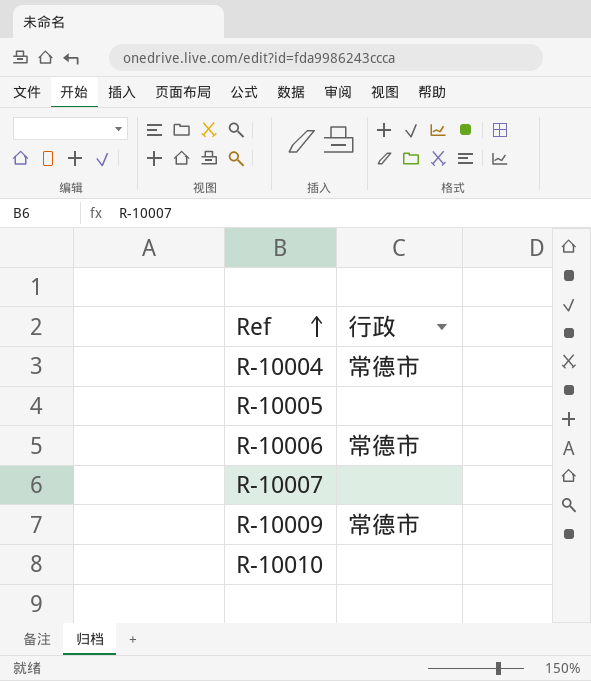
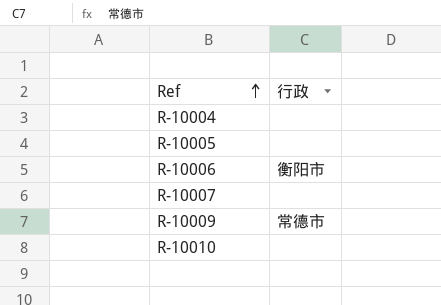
R-10004 | 行政: 常德市 -> none
R-10006 | 行政: 常德市 -> 衡阳市

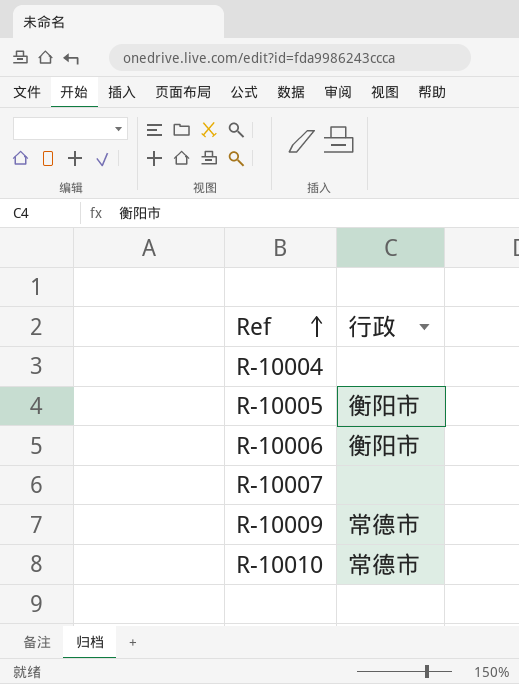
R-10005 | 行政: none -> 衡阳市
R-10010 | 行政: none -> 常德市

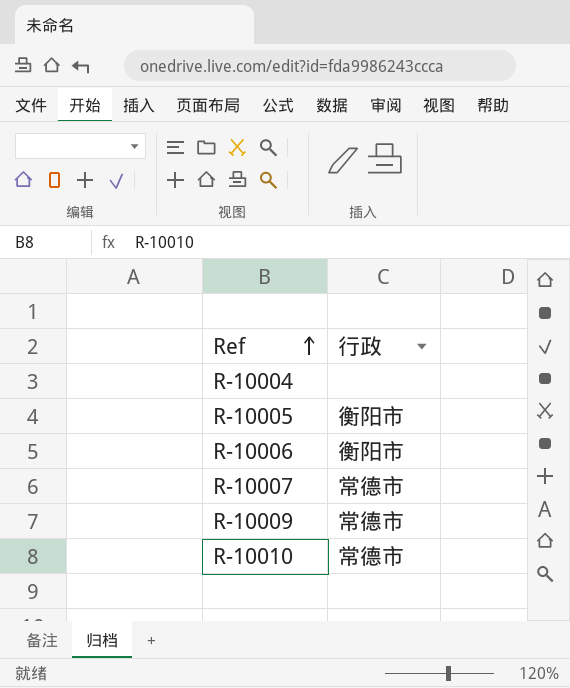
R-10007 | 行政: none -> 常德市

